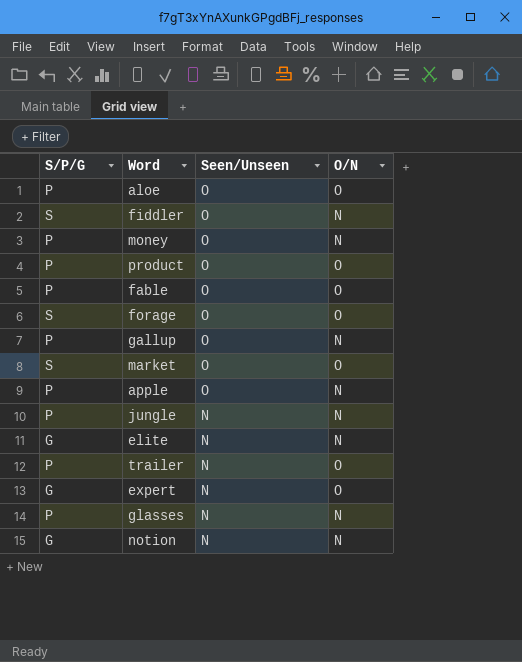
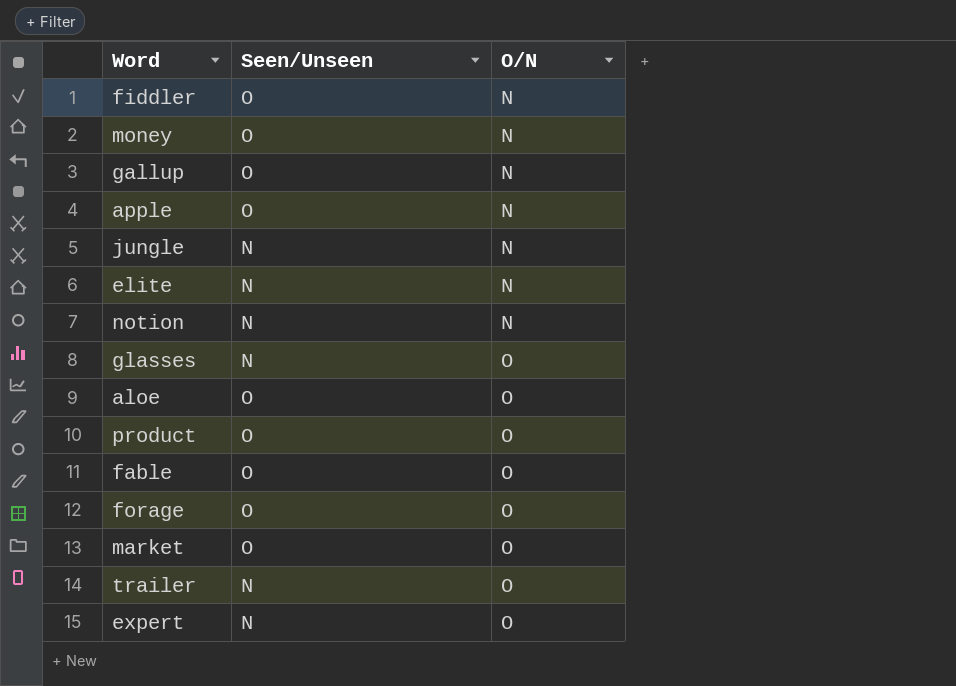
row order: Seen/Unseen descending -> O/N ascending
column S/P/G | position: 1 -> none
glasses | O/N: N -> O

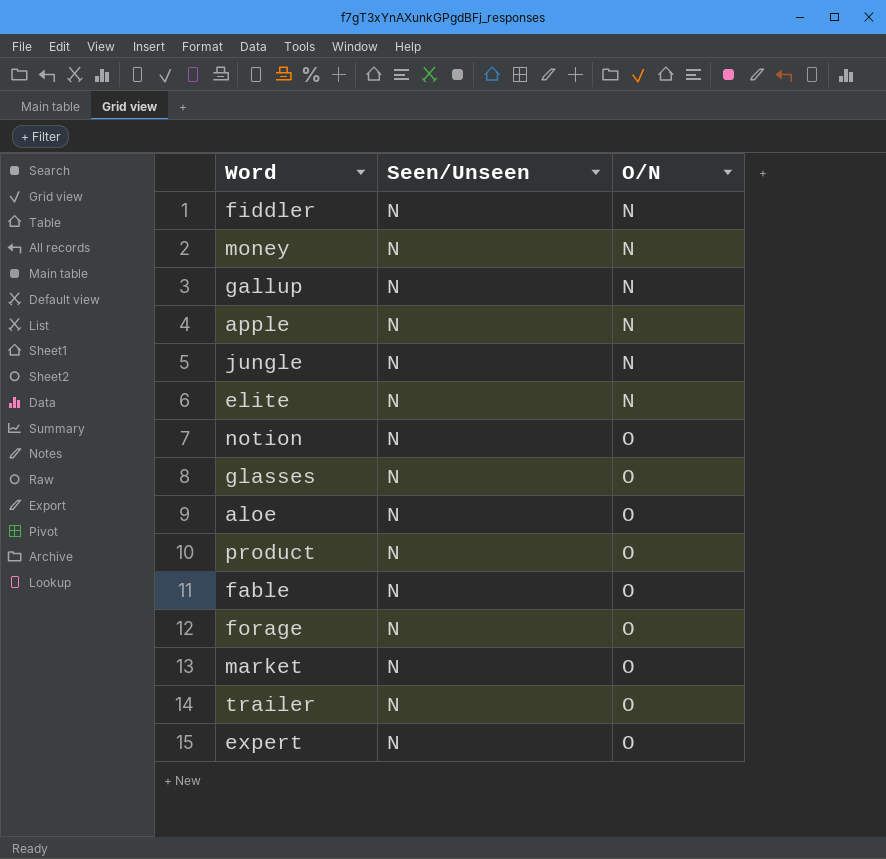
fiddler | Seen/Unseen: O -> N
money | Seen/Unseen: O -> N
gallup | Seen/Unseen: O -> N
apple | Seen/Unseen: O -> N
notion | O/N: N -> O
aloe | Seen/Unseen: O -> N
product | Seen/Unseen: O -> N
fable | Seen/Unseen: O -> N
forage | Seen/Unseen: O -> N
market | Seen/Unseen: O -> N

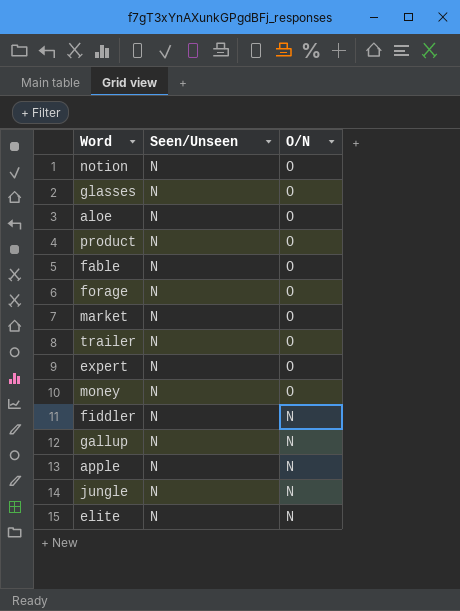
row order: O/N ascending -> O/N descending
money | O/N: N -> O

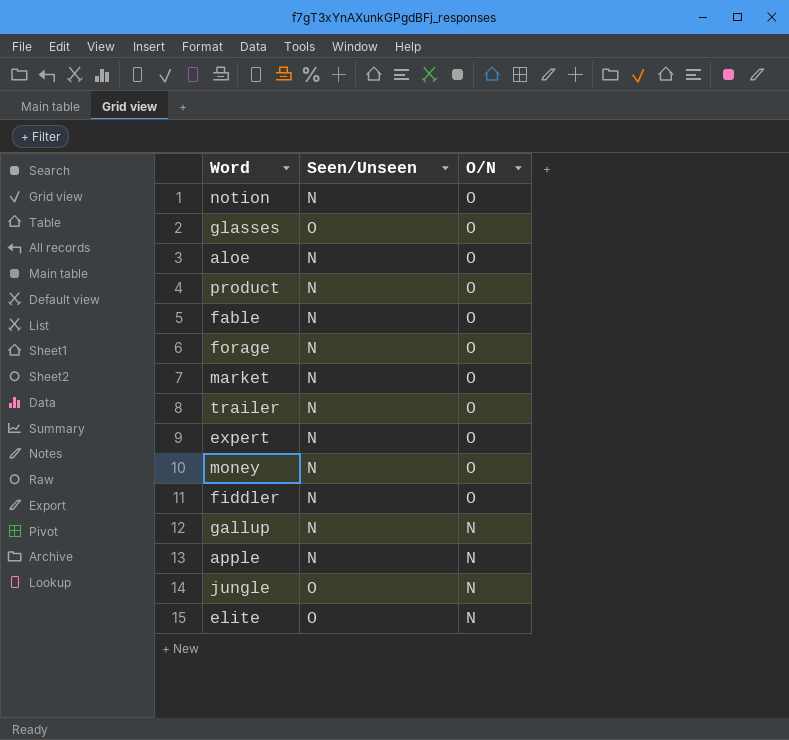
glasses | Seen/Unseen: N -> O
fiddler | O/N: N -> O
jungle | Seen/Unseen: N -> O
elite | Seen/Unseen: N -> O

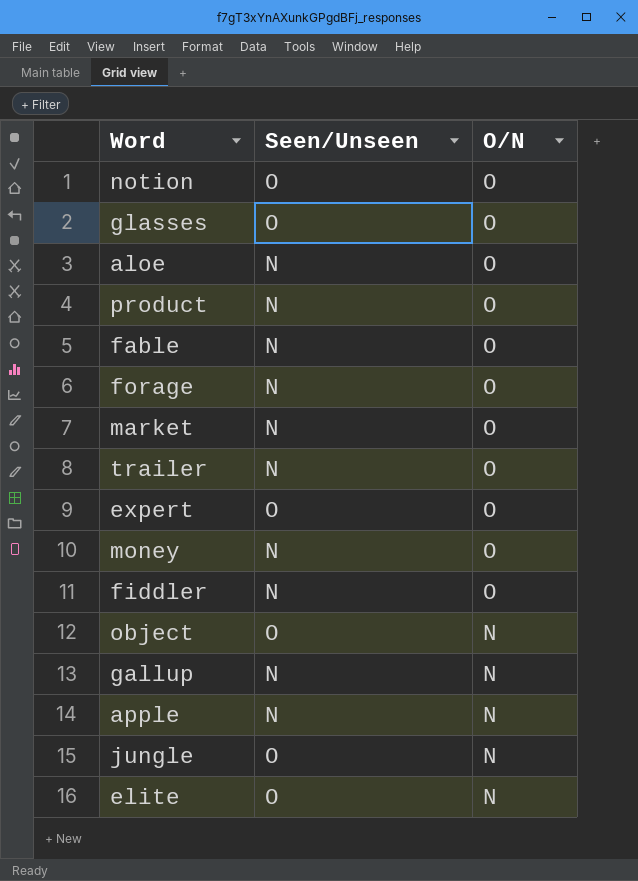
notion | Seen/Unseen: N -> O
expert | Seen/Unseen: N -> O
row object: none -> O | N

